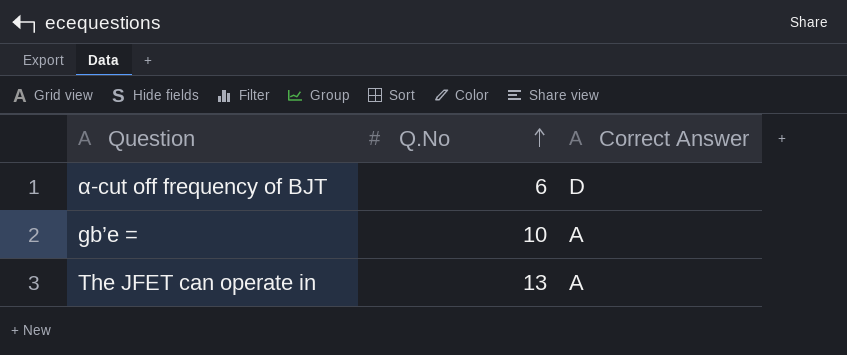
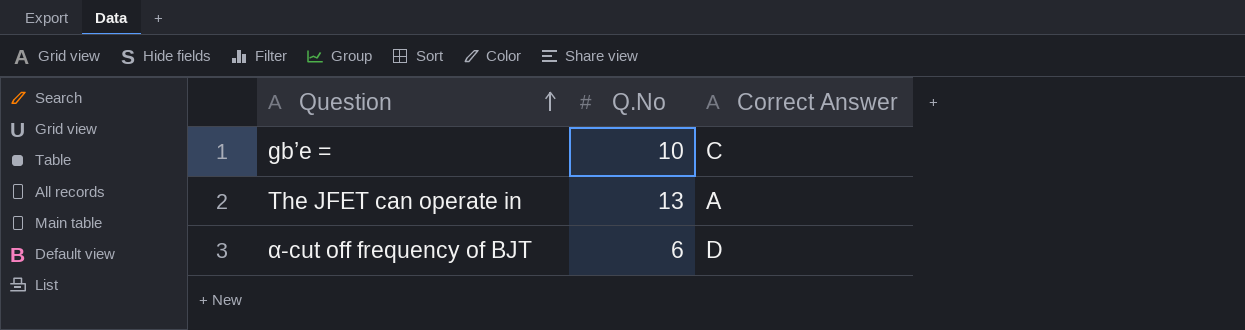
row order: Q.No ascending -> Question ascending
gb’e = | Correct Answer: A -> C

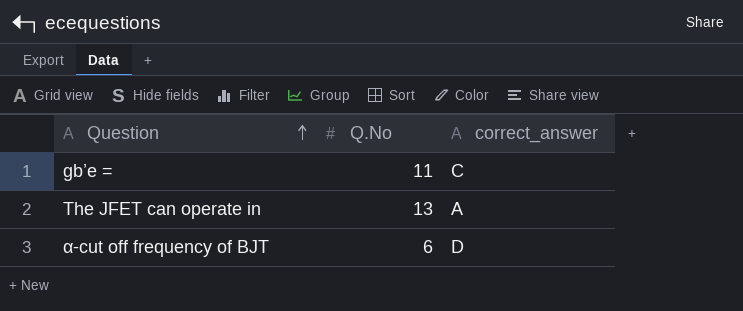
column name: Correct Answer -> correct_answer
gb’e = | Q.No: 10 -> 11

